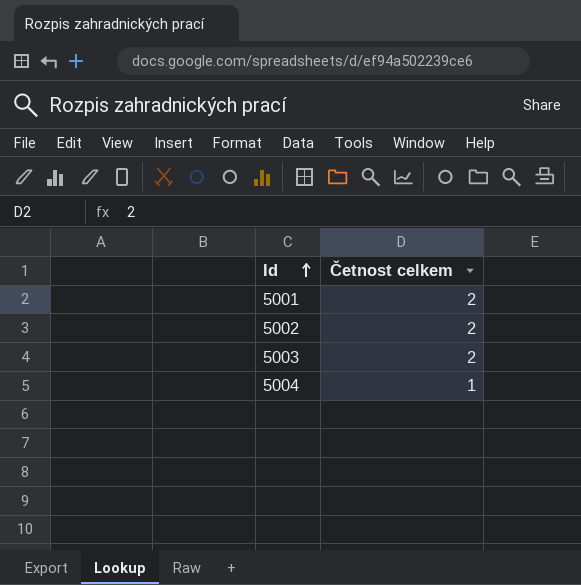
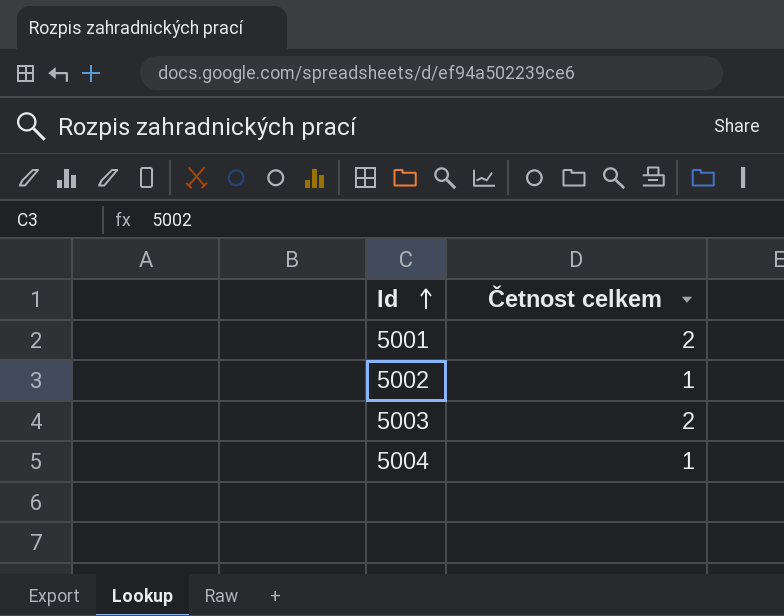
5002 | Četnost celkem: 2 -> 1

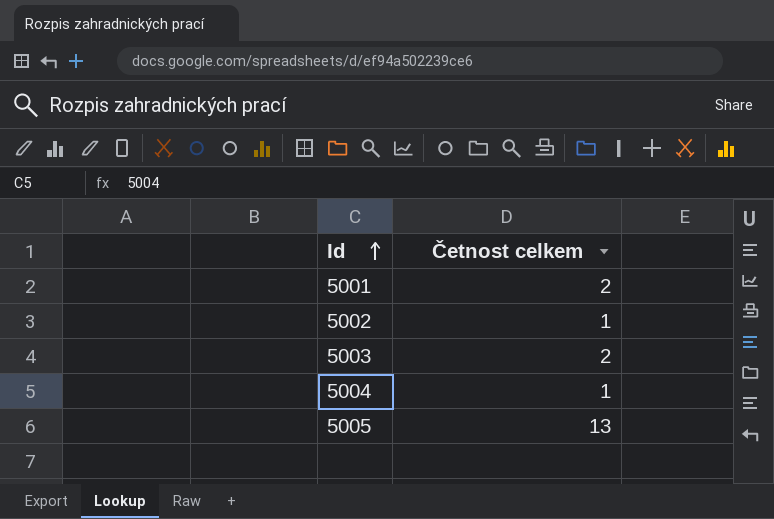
row 5005: none -> 13

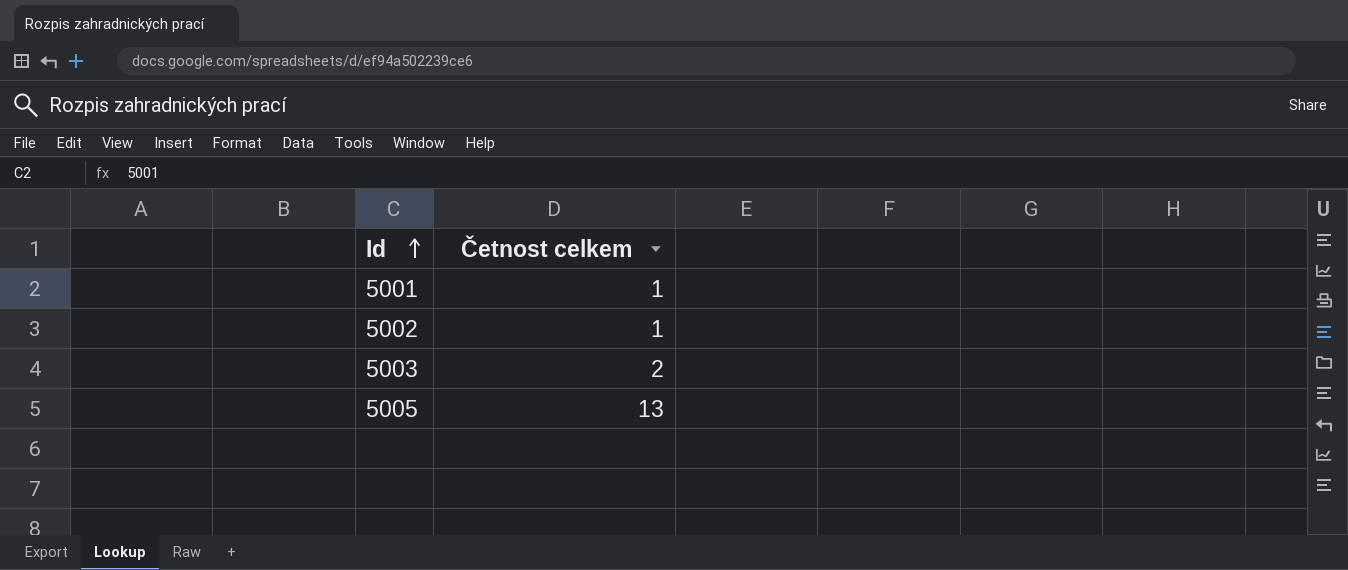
row 5004: 1 -> none
5001 | Četnost celkem: 2 -> 1

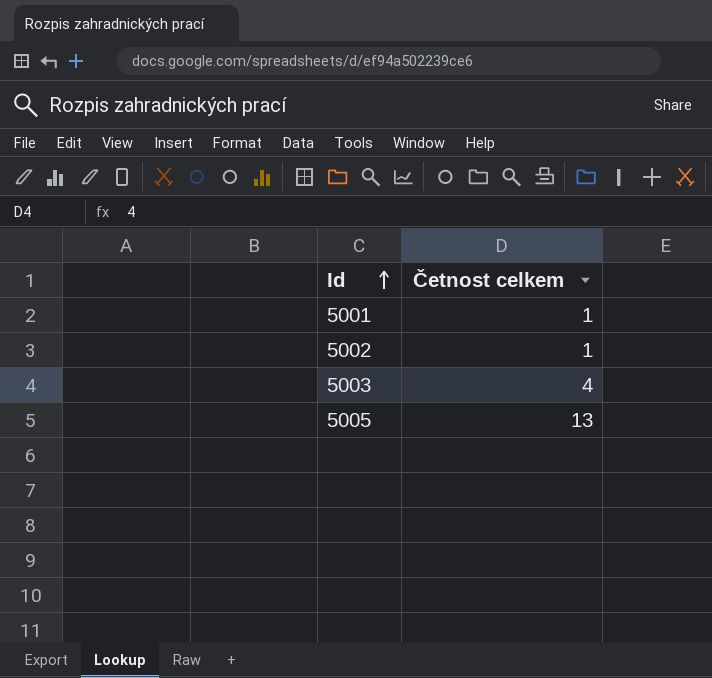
5003 | Četnost celkem: 2 -> 4

